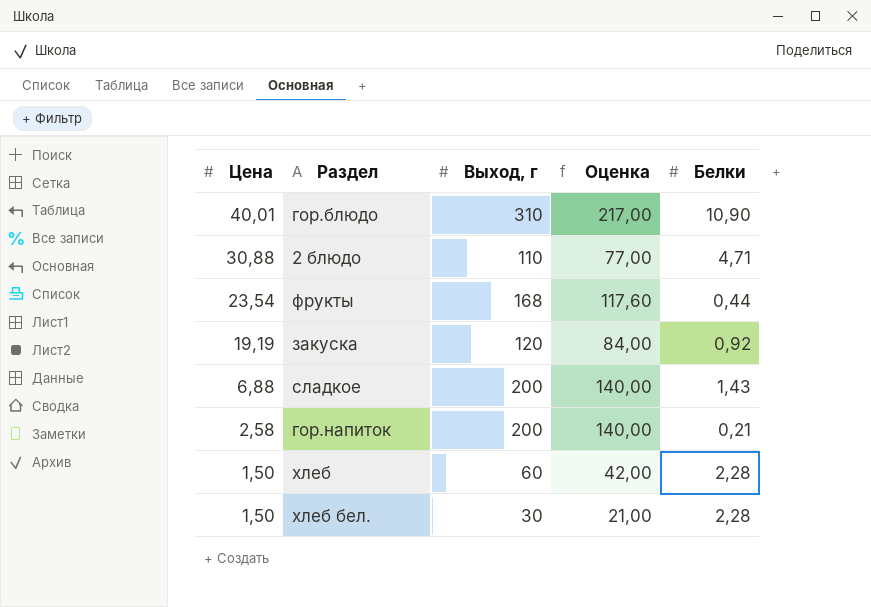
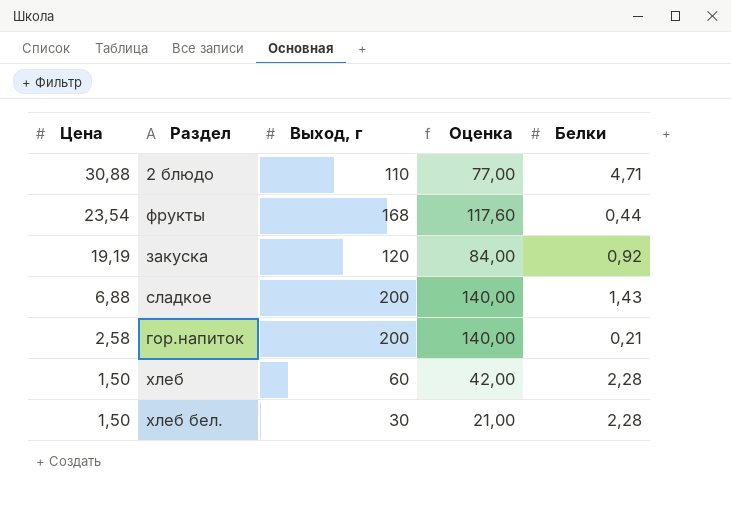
row гор.блюдо: 40,01 | 310 | 217,00 | 10,90 -> none

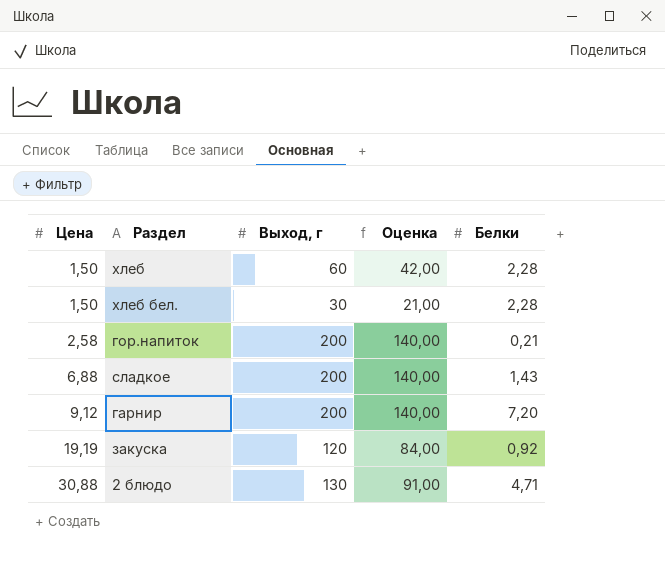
row order: Цена descending -> Цена ascending
row фрукты: 23,54 | 168 | 117,60 | 0,44 -> none
row гарнир: none -> 9,12 | 200 | 140,00 | 7,20
2 блюдо | Выход, г: 110 -> 130
2 блюдо | Оценка: 77,00 -> 91,00

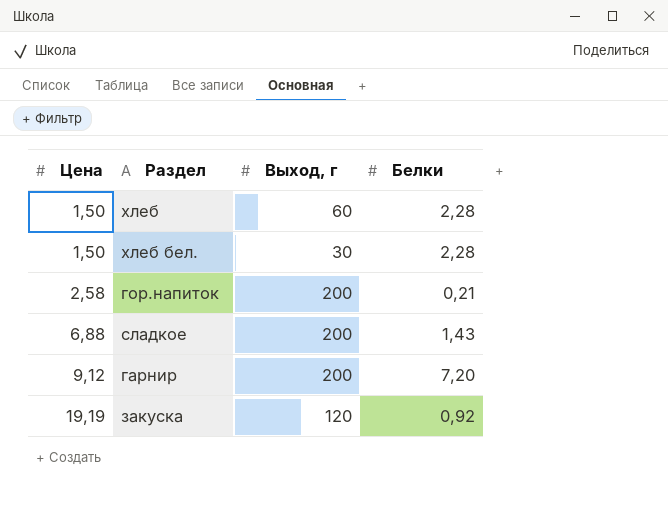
column Оценка | formula: [Выход, г] * 0,7 -> none
row 2 блюдо: 30,88 | 130 | 91,00 | 4,71 -> none

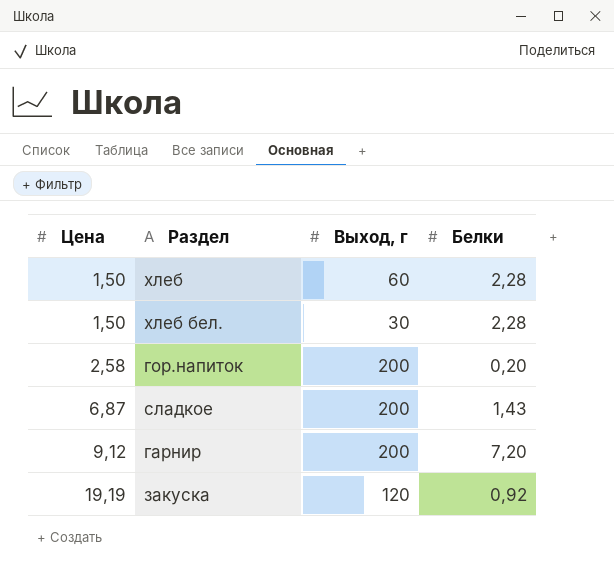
гор.напиток | Белки: 0,21 -> 0,20
сладкое | Цена: 6,88 -> 6,87

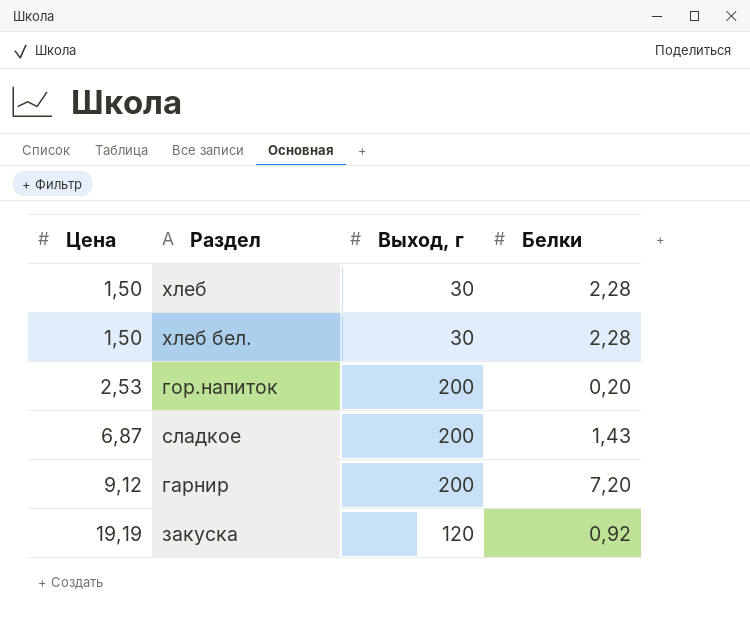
хлеб | Выход, г: 60 -> 30
гор.напиток | Цена: 2,58 -> 2,53

